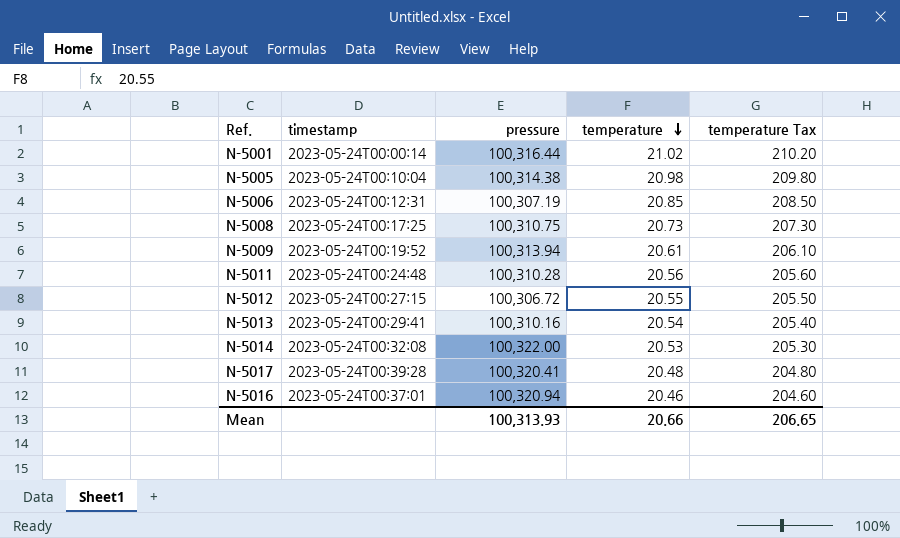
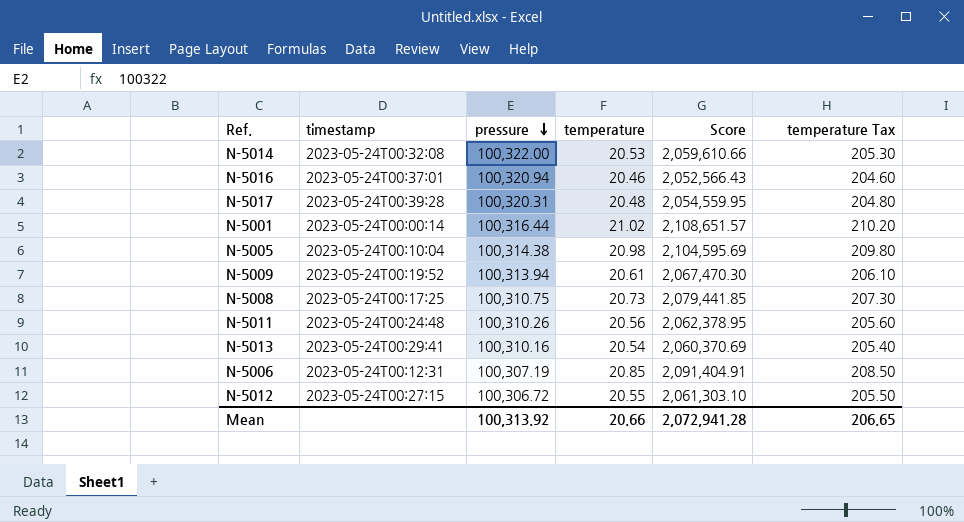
row order: temperature descending -> pressure descending
column Score | formula: none -> [pressure] * [temperature]
N-5017 | pressure: 100,320.41 -> 100,320.31
N-5011 | pressure: 100,310.28 -> 100,310.26
Mean | pressure: 100,313.93 -> 100,313.92

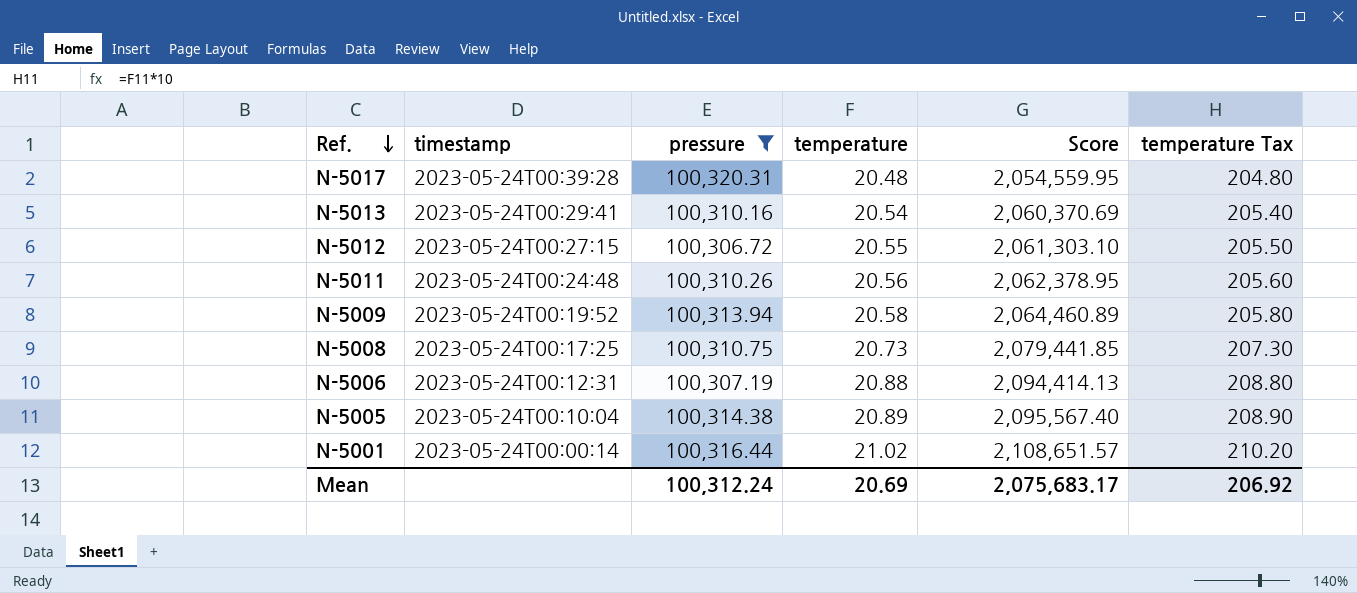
filter: none -> pressure <= 100,320.31
row order: pressure descending -> Ref. descending
N-5009 | temperature: 20.61 -> 20.58
N-5009 | Score: 2,067,470.30 -> 2,064,460.89
N-5009 | temperature Tax: 206.10 -> 205.80
N-5006 | temperature: 20.85 -> 20.88
N-5006 | Score: 2,091,404.91 -> 2,094,414.13
N-5006 | temperature Tax: 208.50 -> 208.80
N-5005 | temperature: 20.98 -> 20.89
N-5005 | Score: 2,104,595.69 -> 2,095,567.40
N-5005 | temperature Tax: 209.80 -> 208.90
Mean | pressure: 100,313.92 -> 100,312.24
Mean | temperature: 20.66 -> 20.69
Mean | Score: 2,072,941.28 -> 2,075,683.17
Mean | temperature Tax: 206.65 -> 206.92

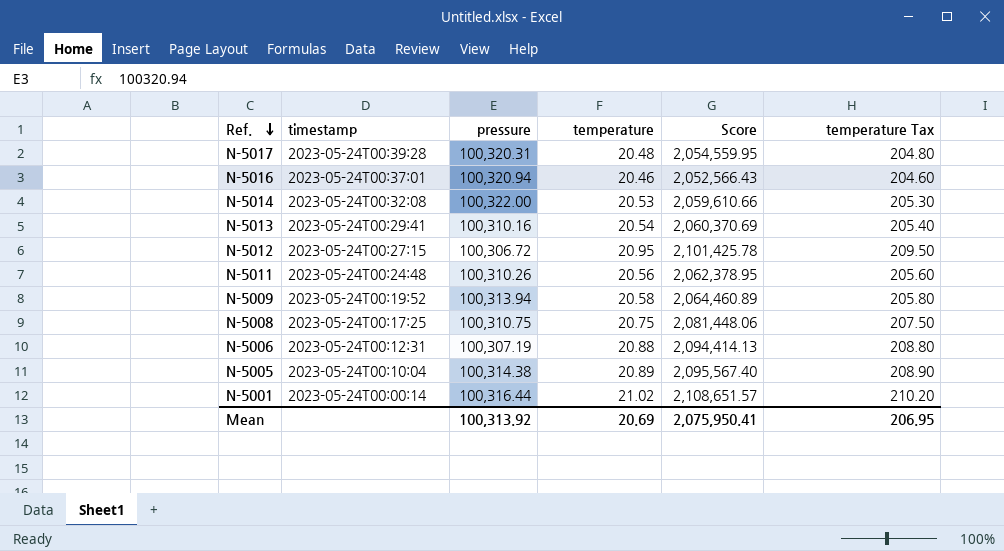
filter: pressure <= 100,320.31 -> none
N-5012 | temperature: 20.55 -> 20.95
N-5012 | Score: 2,061,303.10 -> 2,101,425.78
N-5012 | temperature Tax: 205.50 -> 209.50
N-5008 | temperature: 20.73 -> 20.75
N-5008 | Score: 2,079,441.85 -> 2,081,448.06
N-5008 | temperature Tax: 207.30 -> 207.50
Mean | pressure: 100,312.24 -> 100,313.92
Mean | Score: 2,075,683.17 -> 2,075,950.41
Mean | temperature Tax: 206.92 -> 206.95

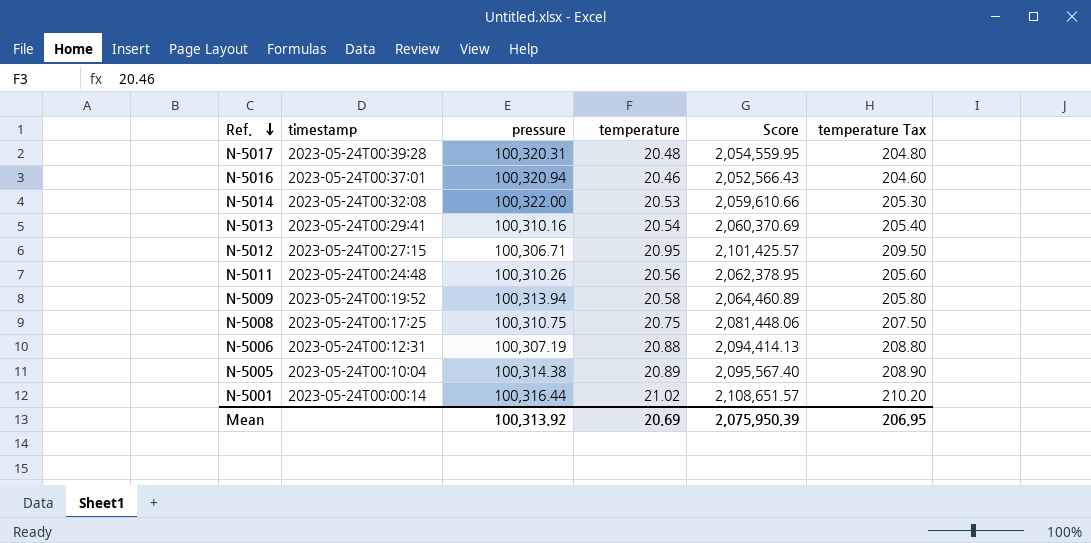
N-5012 | pressure: 100,306.72 -> 100,306.71
N-5012 | Score: 2,101,425.78 -> 2,101,425.57
Mean | Score: 2,075,950.41 -> 2,075,950.39

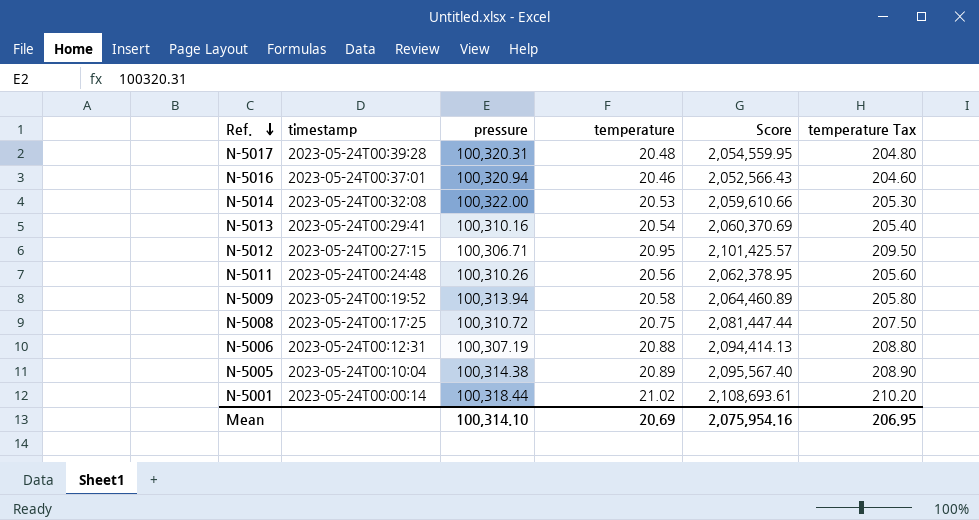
N-5008 | pressure: 100,310.75 -> 100,310.72
N-5008 | Score: 2,081,448.06 -> 2,081,447.44
N-5001 | pressure: 100,316.44 -> 100,318.44
N-5001 | Score: 2,108,651.57 -> 2,108,693.61
Mean | pressure: 100,313.92 -> 100,314.10
Mean | Score: 2,075,950.39 -> 2,075,954.16

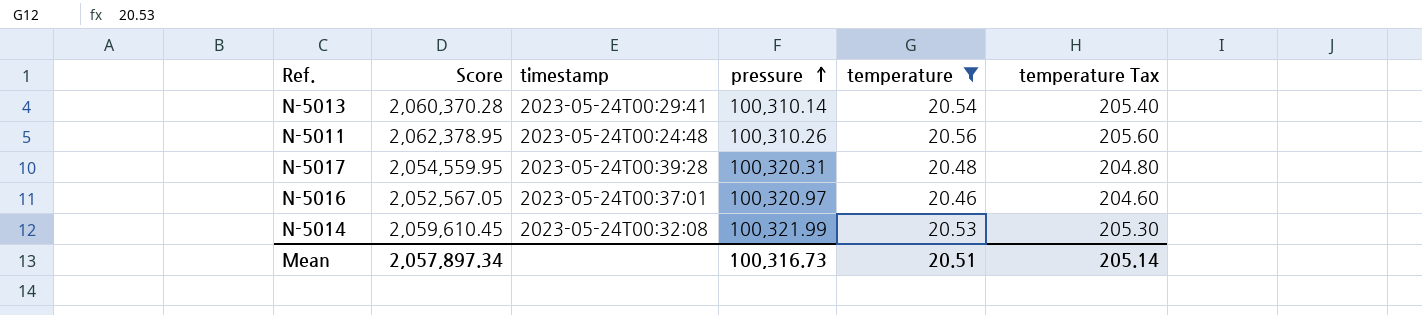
filter: none -> temperature <= 20.56
row order: Ref. descending -> pressure ascending
column Score | position: 5 -> 2
N-5013 | Score: 2,060,370.69 -> 2,060,370.28
N-5013 | pressure: 100,310.16 -> 100,310.14
N-5016 | Score: 2,052,566.43 -> 2,052,567.05
N-5016 | pressure: 100,320.94 -> 100,320.97
N-5014 | Score: 2,059,610.66 -> 2,059,610.45
N-5014 | pressure: 100,322.00 -> 100,321.99
Mean | Score: 2,075,954.16 -> 2,057,897.34
Mean | pressure: 100,314.10 -> 100,316.73
Mean | temperature: 20.69 -> 20.51
Mean | temperature Tax: 206.95 -> 205.14

